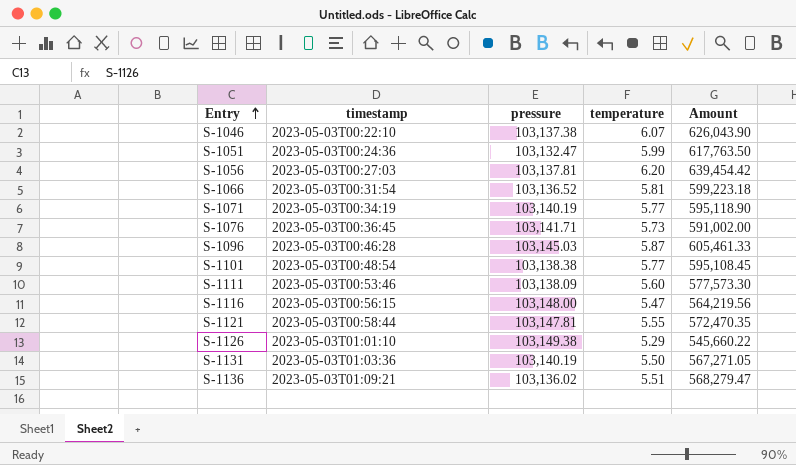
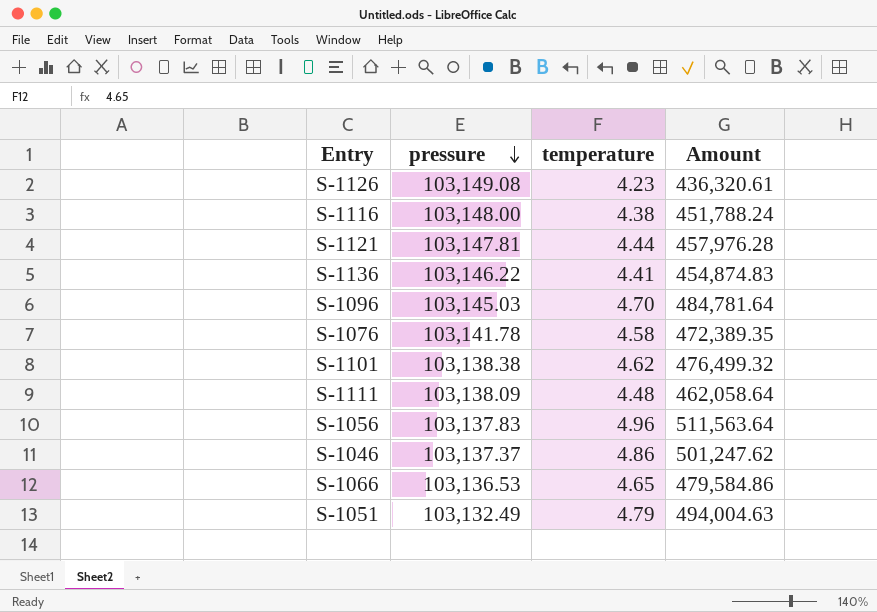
row order: Entry ascending -> pressure descending
column timestamp | position: 2 -> none
row S-1071: 2023-05-03T00:34:19 | 103,140.19 | 5.77 | 595,118.90 -> none
row S-1131: 2023-05-03T01:03:36 | 103,140.19 | 5.50 | 567,271.05 -> none
S-1126 | pressure: 103,149.38 -> 103,149.08
S-1126 | temperature: 5.29 -> 4.23
S-1126 | Amount: 545,660.22 -> 436,320.61
S-1116 | temperature: 5.47 -> 4.38
S-1116 | Amount: 564,219.56 -> 451,788.24
S-1121 | temperature: 5.55 -> 4.44
S-1121 | Amount: 572,470.35 -> 457,976.28
S-1136 | pressure: 103,136.02 -> 103,146.22
S-1136 | temperature: 5.51 -> 4.41
S-1136 | Amount: 568,279.47 -> 454,874.83
S-1096 | temperature: 5.87 -> 4.70
S-1096 | Amount: 605,461.33 -> 484,781.64
S-1076 | pressure: 103,141.71 -> 103,141.78
S-1076 | temperature: 5.73 -> 4.58
S-1076 | Amount: 591,002.00 -> 472,389.35
S-1101 | temperature: 5.77 -> 4.62
S-1101 | Amount: 595,108.45 -> 476,499.32
S-1111 | temperature: 5.60 -> 4.48
S-1111 | Amount: 577,573.30 -> 462,058.64
S-1056 | pressure: 103,137.81 -> 103,137.83
S-1056 | temperature: 6.20 -> 4.96
S-1056 | Amount: 639,454.42 -> 511,563.64
S-1046 | pressure: 103,137.38 -> 103,137.37
S-1046 | temperature: 6.07 -> 4.86
S-1046 | Amount: 626,043.90 -> 501,247.62
S-1066 | pressure: 103,136.52 -> 103,136.53
S-1066 | temperature: 5.81 -> 4.65
S-1066 | Amount: 599,223.18 -> 479,584.86
S-1051 | pressure: 103,132.47 -> 103,132.49
S-1051 | temperature: 5.99 -> 4.79
S-1051 | Amount: 617,763.50 -> 494,004.63

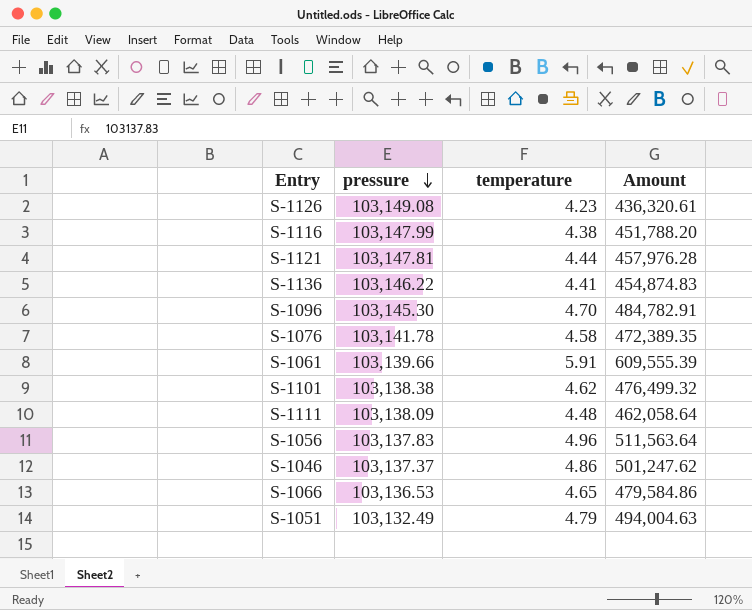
S-1116 | pressure: 103,148.00 -> 103,147.99
S-1116 | Amount: 451,788.24 -> 451,788.20
S-1096 | pressure: 103,145.03 -> 103,145.30
S-1096 | Amount: 484,781.64 -> 484,782.91
row S-1061: none -> 103,139.66 | 5.91 | 609,555.39

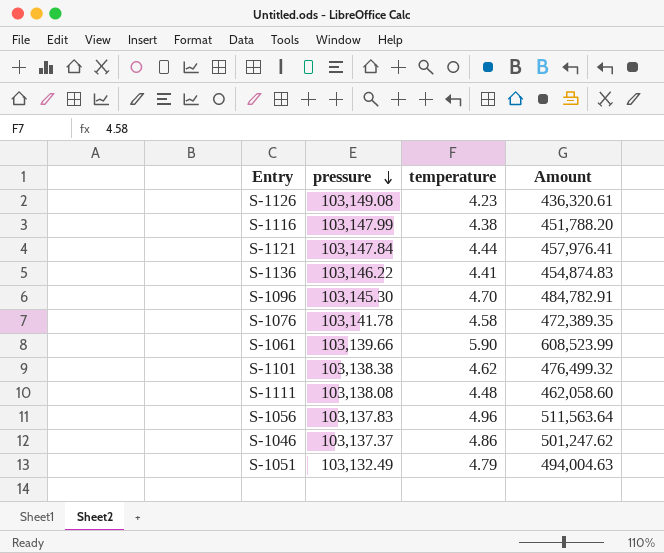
row S-1066: 103,136.53 | 4.65 | 479,584.86 -> none
S-1121 | pressure: 103,147.81 -> 103,147.84
S-1121 | Amount: 457,976.28 -> 457,976.41
S-1061 | temperature: 5.91 -> 5.90
S-1061 | Amount: 609,555.39 -> 608,523.99
S-1111 | pressure: 103,138.09 -> 103,138.08
S-1111 | Amount: 462,058.64 -> 462,058.60

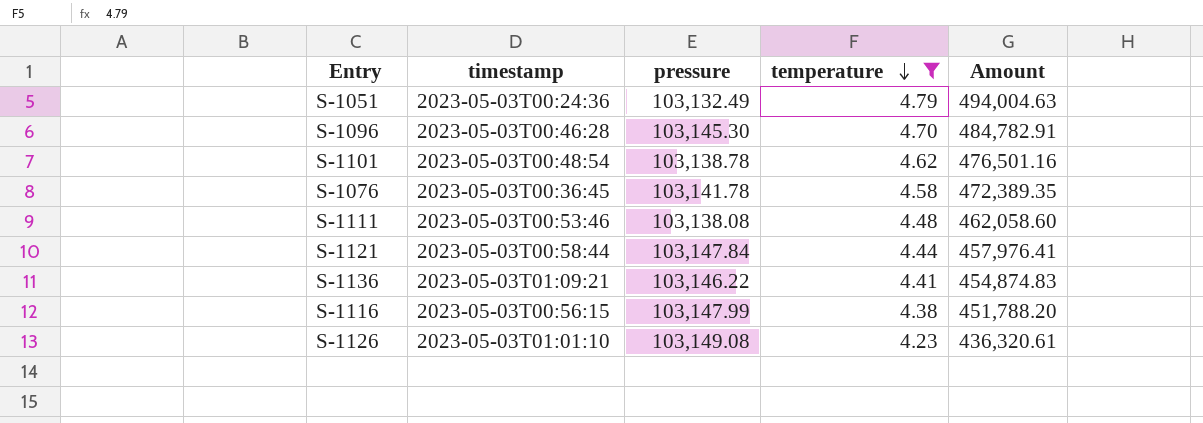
filter: none -> temperature <= 4.79
row order: pressure descending -> temperature descending
column timestamp | position: none -> 2
S-1101 | pressure: 103,138.38 -> 103,138.78
S-1101 | Amount: 476,499.32 -> 476,501.16

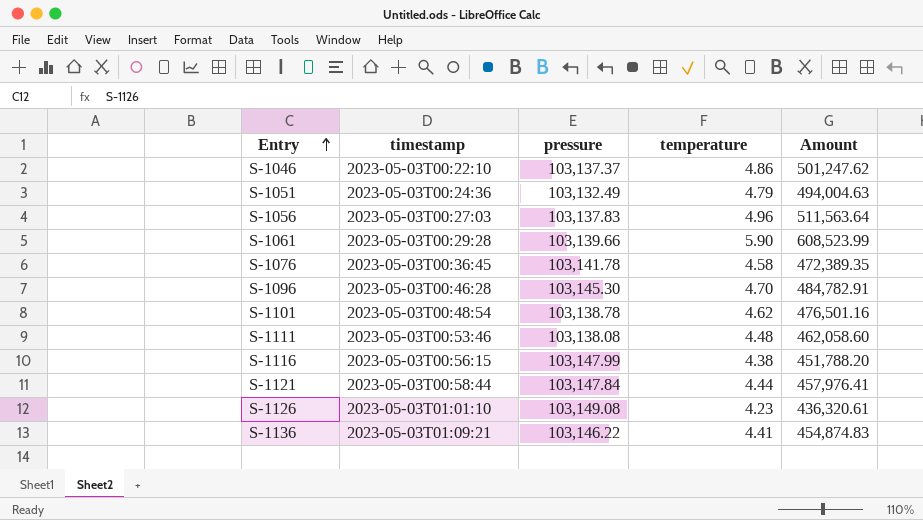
filter: temperature <= 4.79 -> none
row order: temperature descending -> Entry ascending

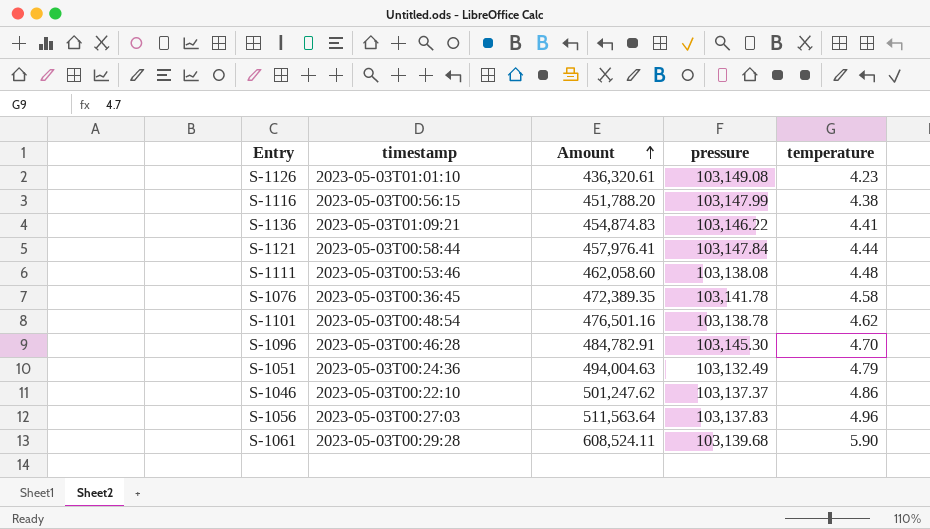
row order: Entry ascending -> Amount ascending
column Amount | position: 5 -> 3
S-1061 | Amount: 608,523.99 -> 608,524.11
S-1061 | pressure: 103,139.66 -> 103,139.68

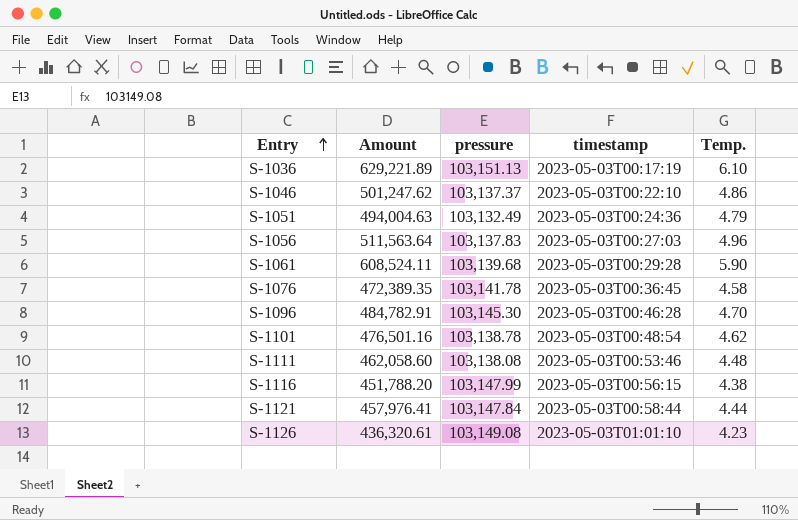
row order: Amount ascending -> Entry ascending
column timestamp | position: 2 -> 4
column name: temperature -> Temp.
row S-1136: 2023-05-03T01:09:21 | 454,874.83 | 103,146.22 | 4.41 -> none
row S-1036: none -> 629,221.89 | 103,151.13 | 2023-05-03T00:17:19 | 6.10

